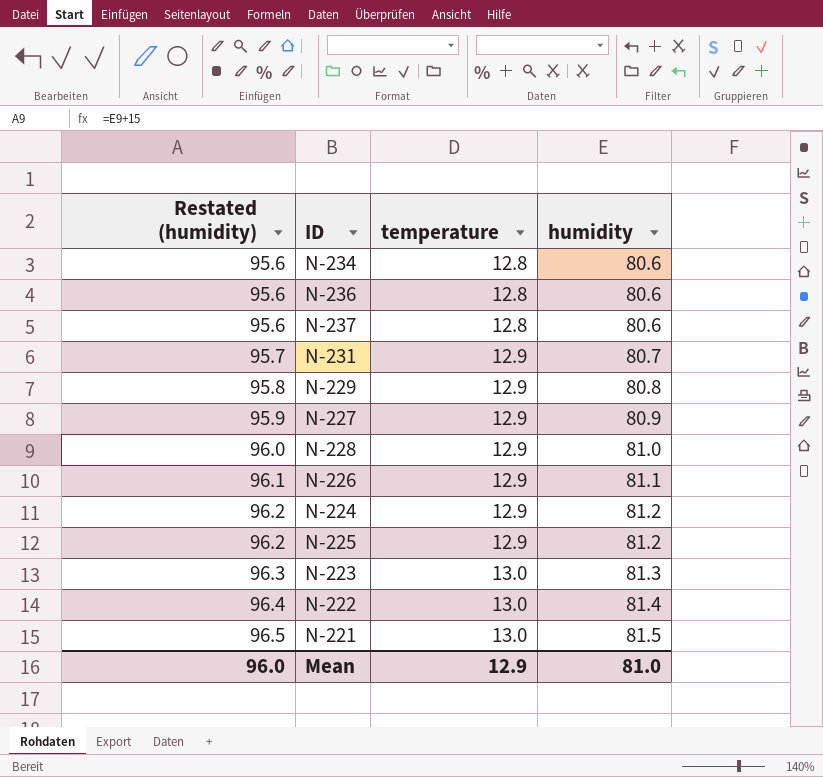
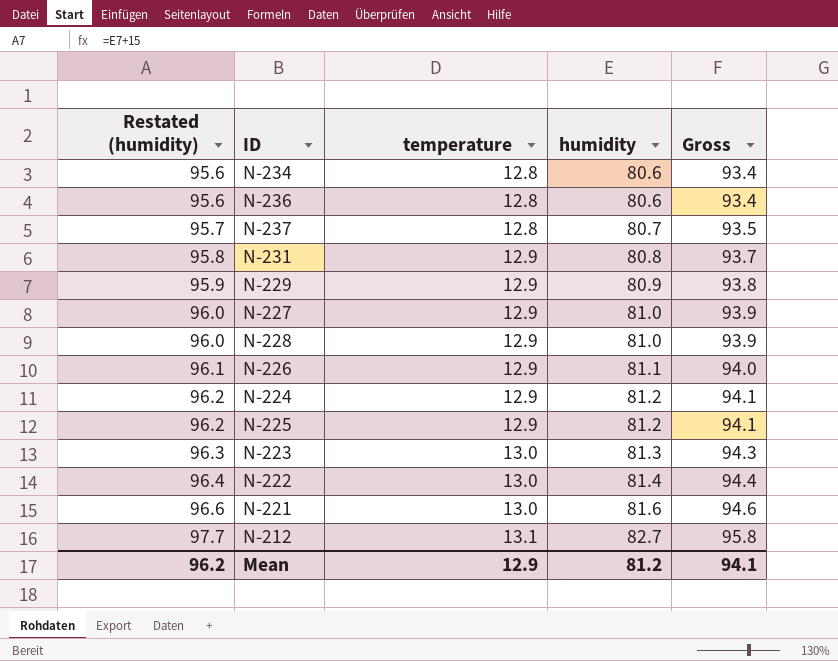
column Gross | formula: none -> [temperature] + [humidity]
N-237 | Restated (humidity): 95.6 -> 95.7
N-237 | humidity: 80.6 -> 80.7
N-231 | Restated (humidity): 95.7 -> 95.8
N-231 | humidity: 80.7 -> 80.8
N-229 | Restated (humidity): 95.8 -> 95.9
N-229 | humidity: 80.8 -> 80.9
N-227 | Restated (humidity): 95.9 -> 96.0
N-227 | humidity: 80.9 -> 81.0
N-221 | Restated (humidity): 96.5 -> 96.6
N-221 | humidity: 81.5 -> 81.6
row N-212: none -> 97.7 | 13.1 | 82.7 | 95.8
Mean | Restated (humidity): 96.0 -> 96.2
Mean | humidity: 81.0 -> 81.2

